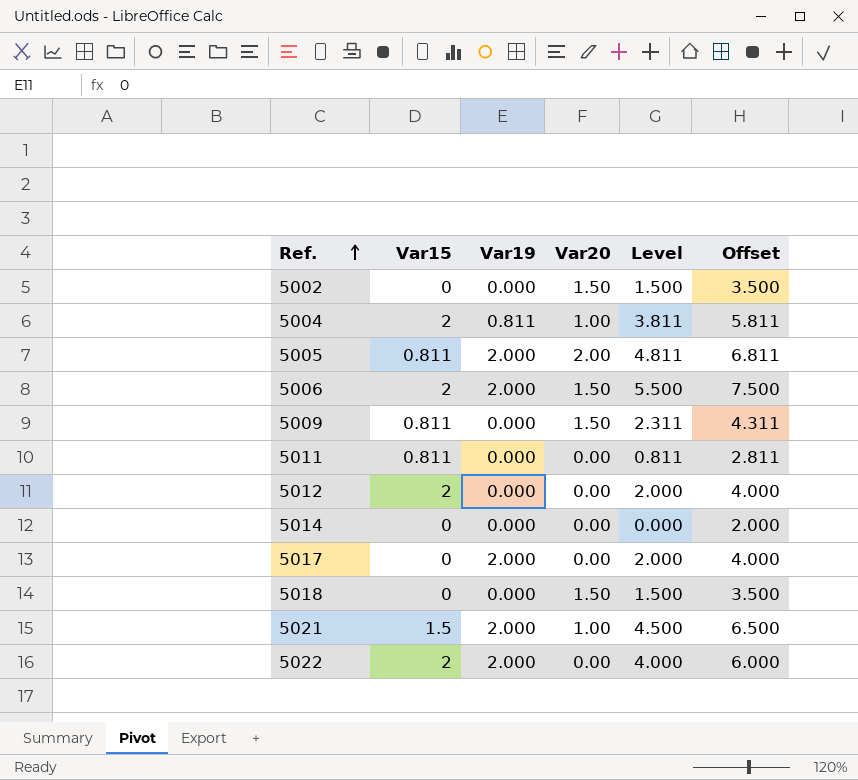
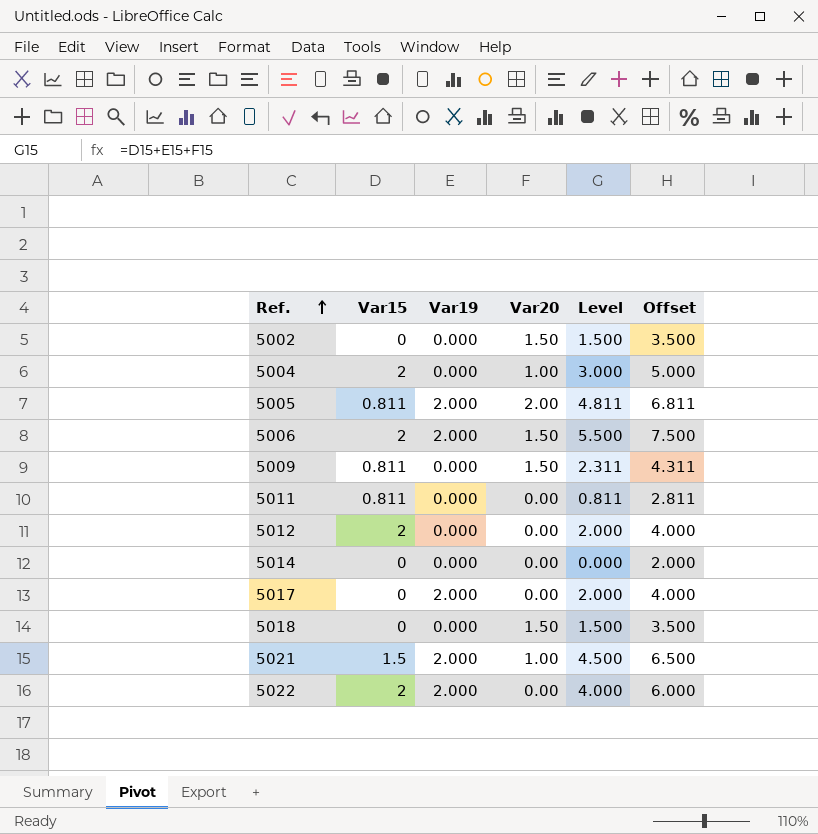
5004 | Var19: 0.811 -> 0.000
5004 | Level: 3.811 -> 3.000
5004 | Offset: 5.811 -> 5.000

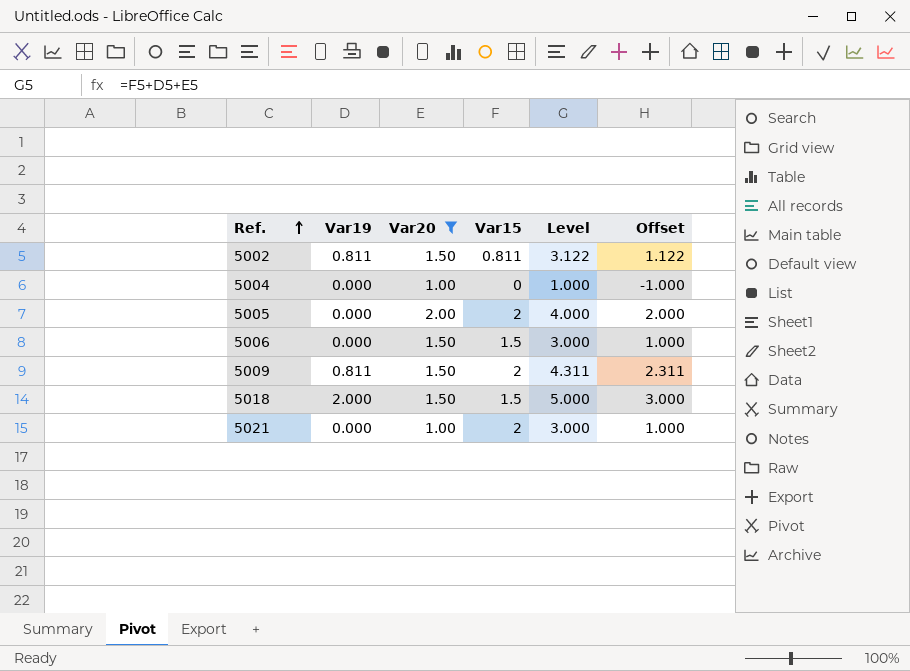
filter: none -> Var20 != 0.00
column Var15 | position: 2 -> 4
column Offset | formula: [Level] + 2 -> [Level] - 2
5002 | Var19: 0.000 -> 0.811
5002 | Var15: 0 -> 0.811
5002 | Level: 1.500 -> 3.122
5004 | Var15: 2 -> 0
5004 | Level: 3.000 -> 1.000
5005 | Var19: 2.000 -> 0.000
5005 | Var15: 0.811 -> 2
5005 | Level: 4.811 -> 4.000
5006 | Var19: 2.000 -> 0.000
5006 | Var15: 2 -> 1.5
5006 | Level: 5.500 -> 3.000
5009 | Var19: 0.000 -> 0.811
5009 | Var15: 0.811 -> 2
5009 | Level: 2.311 -> 4.311
5018 | Var19: 0.000 -> 2.000
5018 | Var15: 0 -> 1.5
5018 | Level: 1.500 -> 5.000
5021 | Var19: 2.000 -> 0.000
5021 | Var15: 1.5 -> 2
5021 | Level: 4.500 -> 3.000

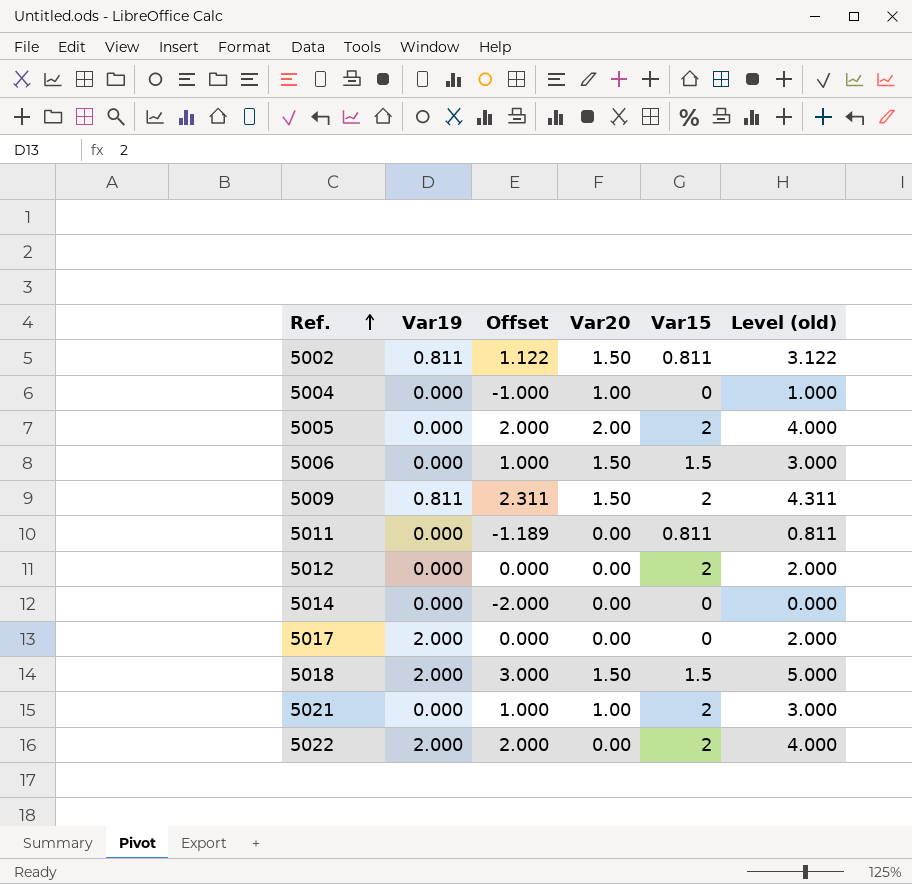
filter: Var20 != 0.00 -> none
column Offset | position: 6 -> 3
column name: Level -> Level (old)

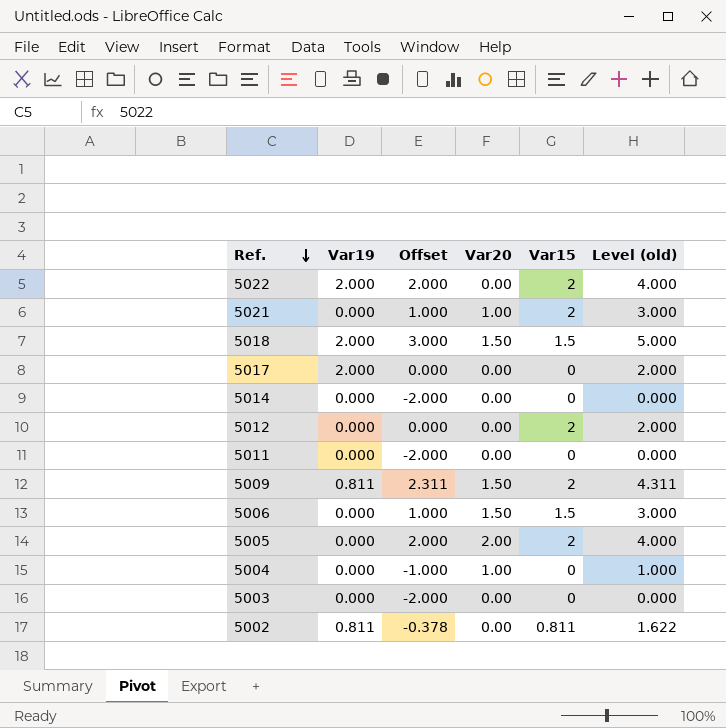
row order: Ref. ascending -> Ref. descending
5011 | Offset: -1.189 -> -2.000
5011 | Var15: 0.811 -> 0
5011 | Level (old): 0.811 -> 0.000
row 5003: none -> 0.000 | -2.000 | 0.00 | 0 | 0.000
5002 | Offset: 1.122 -> -0.378
5002 | Var20: 1.50 -> 0.00
5002 | Level (old): 3.122 -> 1.622

